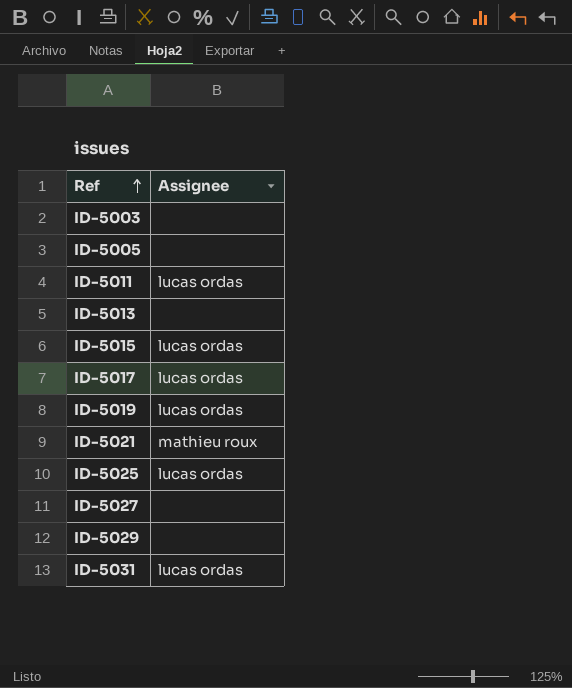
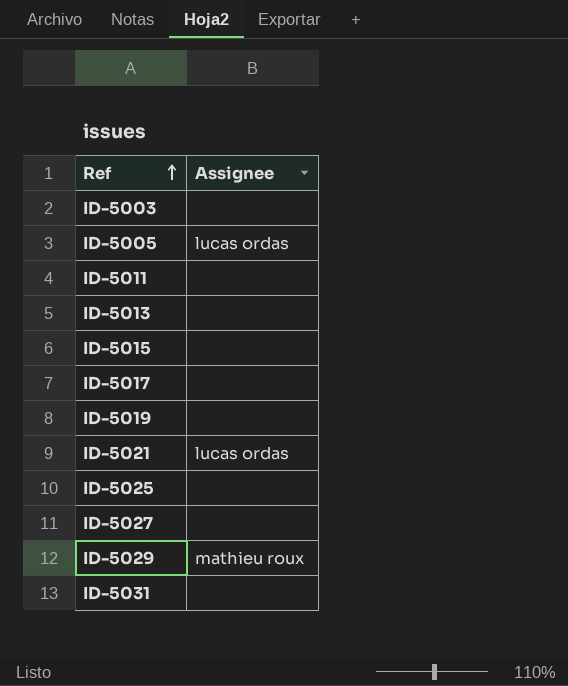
ID-5005 | Assignee: none -> lucas ordas
ID-5011 | Assignee: lucas ordas -> none
ID-5015 | Assignee: lucas ordas -> none
ID-5017 | Assignee: lucas ordas -> none
ID-5019 | Assignee: lucas ordas -> none
ID-5021 | Assignee: mathieu roux -> lucas ordas
ID-5025 | Assignee: lucas ordas -> none
ID-5029 | Assignee: none -> mathieu roux
ID-5031 | Assignee: lucas ordas -> none

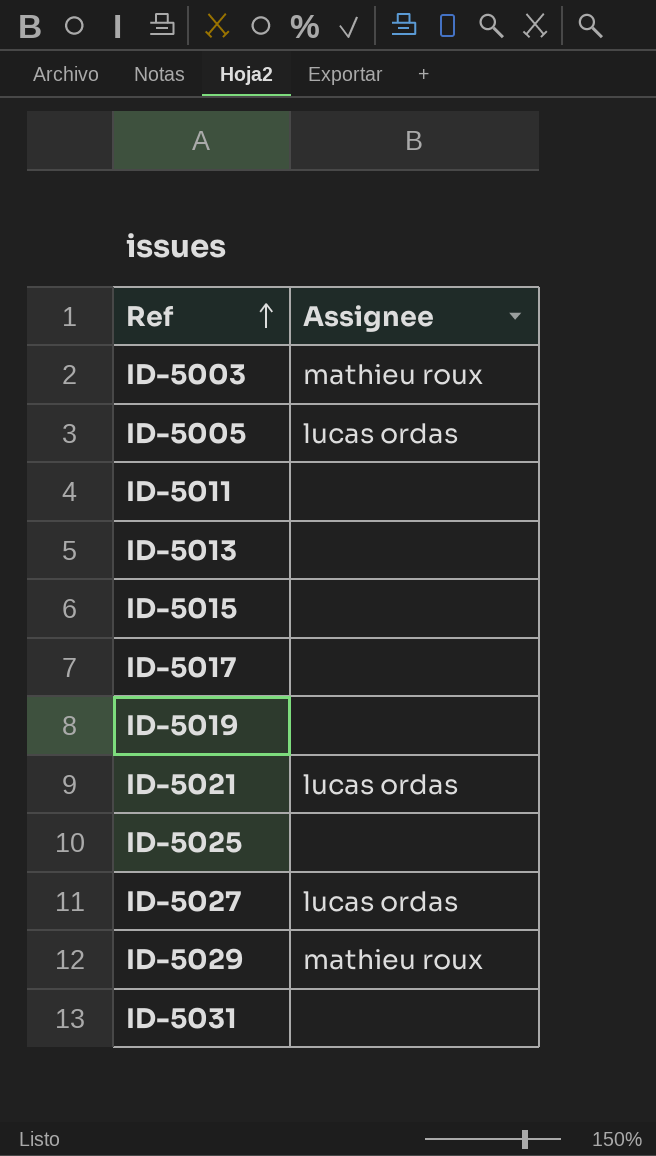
ID-5003 | Assignee: none -> mathieu roux
ID-5027 | Assignee: none -> lucas ordas

